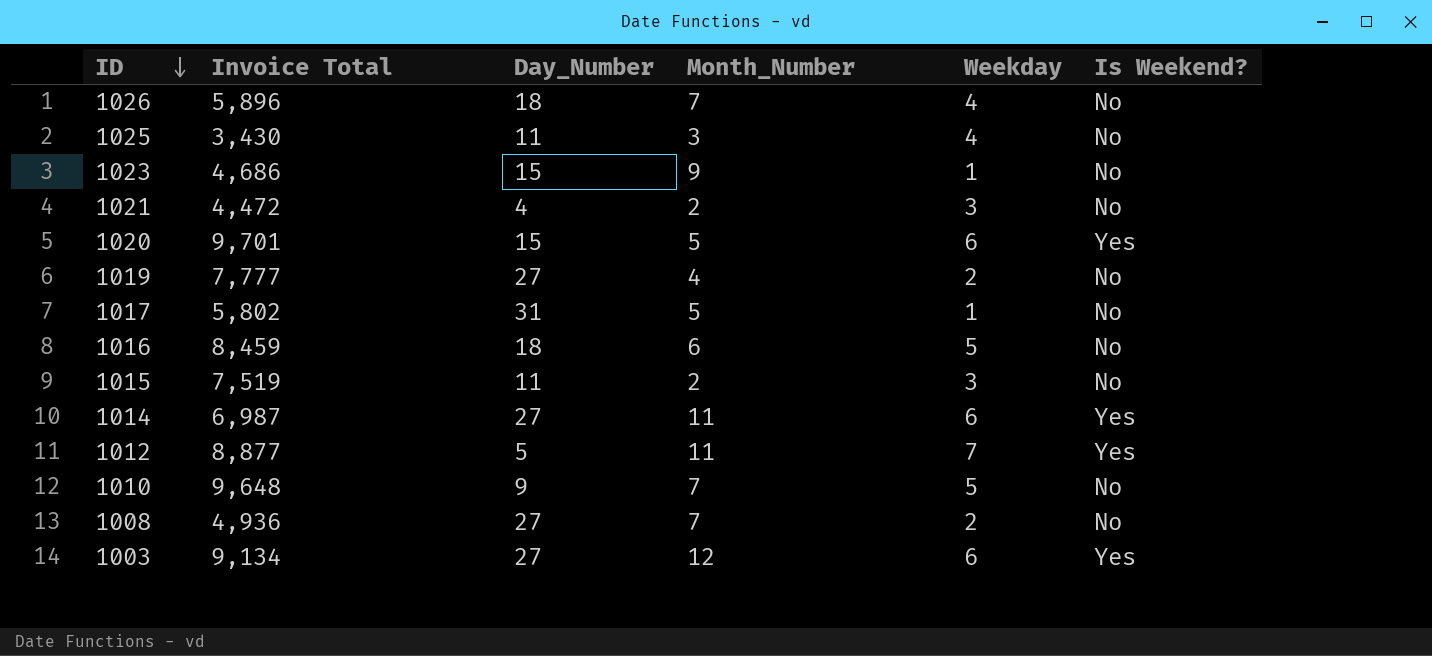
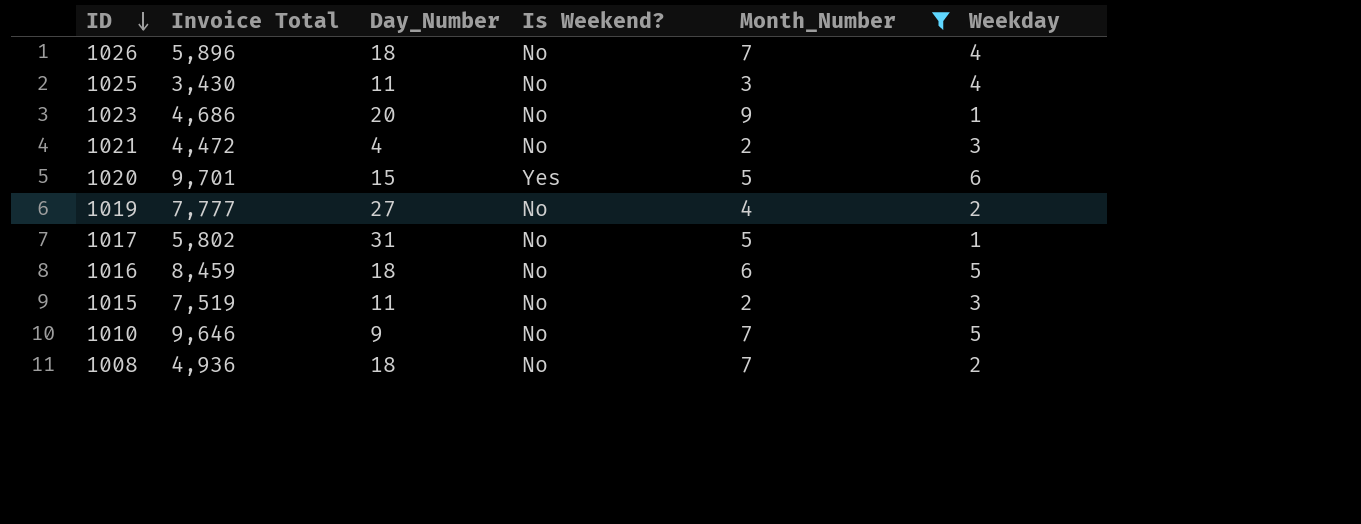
filter: none -> Month_Number <= 9
column Is Weekend? | position: 6 -> 4
1023 | Day_Number: 15 -> 20
1010 | Invoice Total: 9,648 -> 9,646
1008 | Day_Number: 27 -> 18

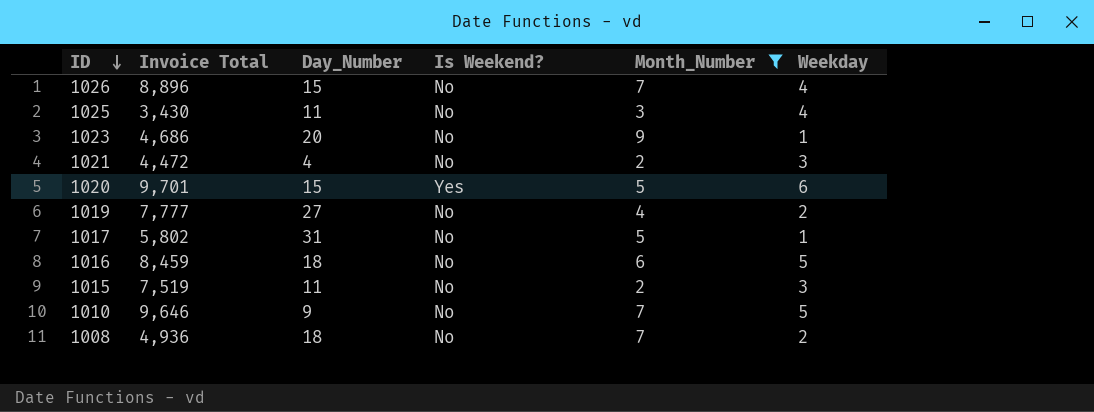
1026 | Invoice Total: 5,896 -> 8,896
1026 | Day_Number: 18 -> 15

